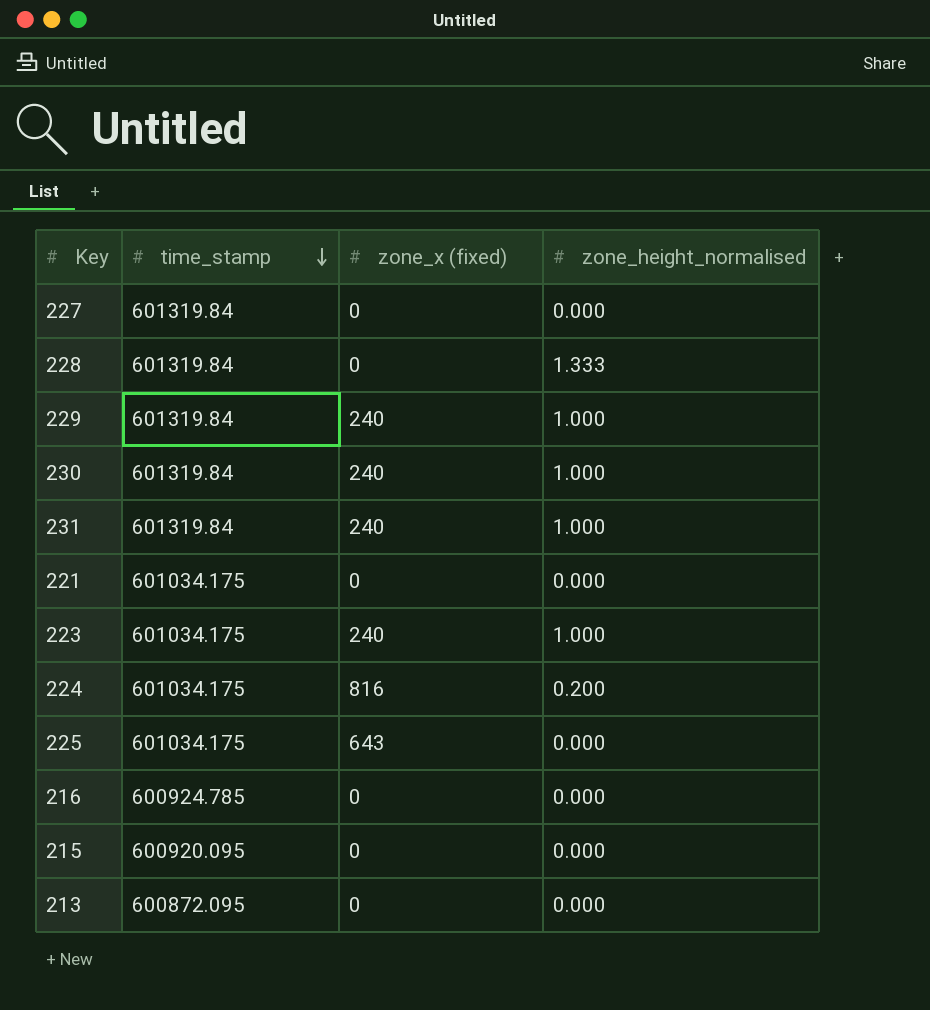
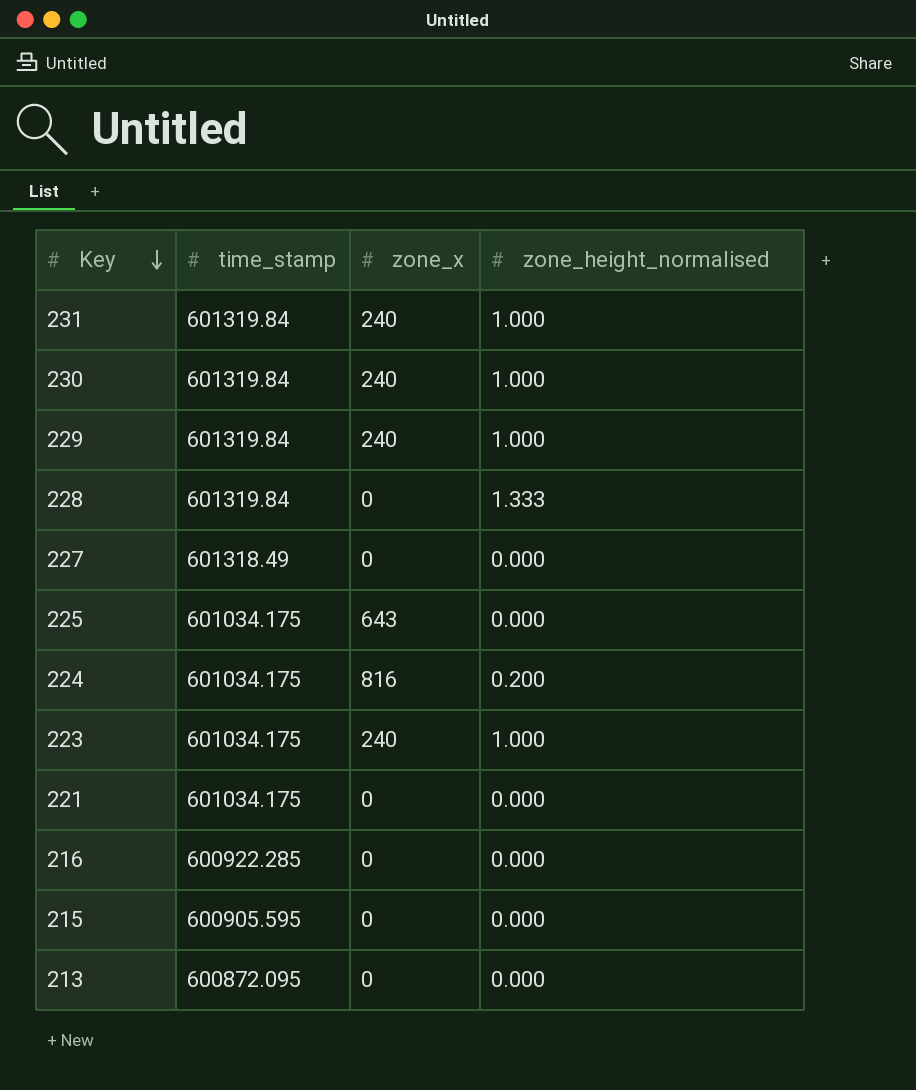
row order: time_stamp descending -> Key descending
column name: zone_x (fixed) -> zone_x
227 | time_stamp: 601319.84 -> 601318.49
216 | time_stamp: 600924.785 -> 600922.285
215 | time_stamp: 600920.095 -> 600905.595

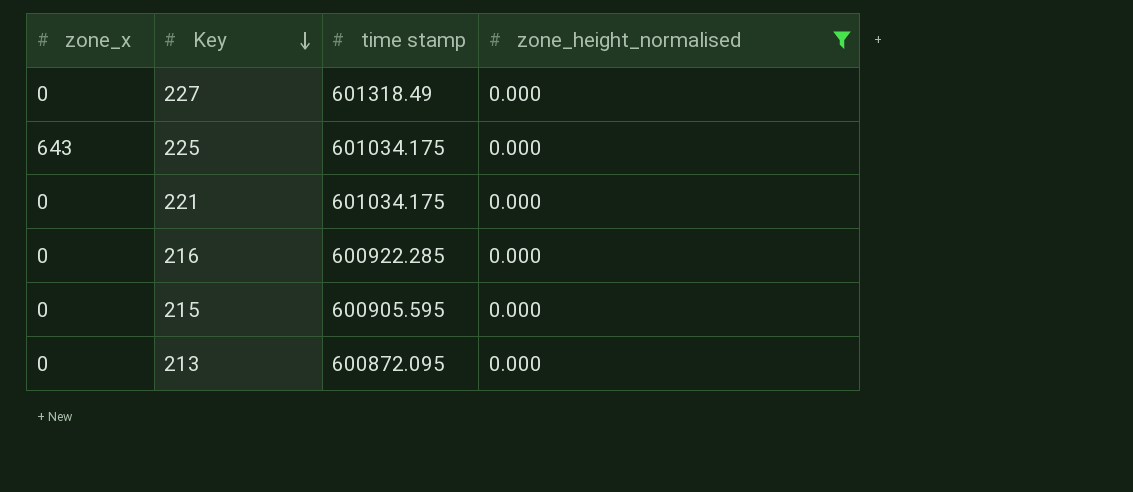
filter: none -> zone_height_normalised = 0.000
column zone_x | position: 3 -> 1
column name: time_stamp -> time stamp

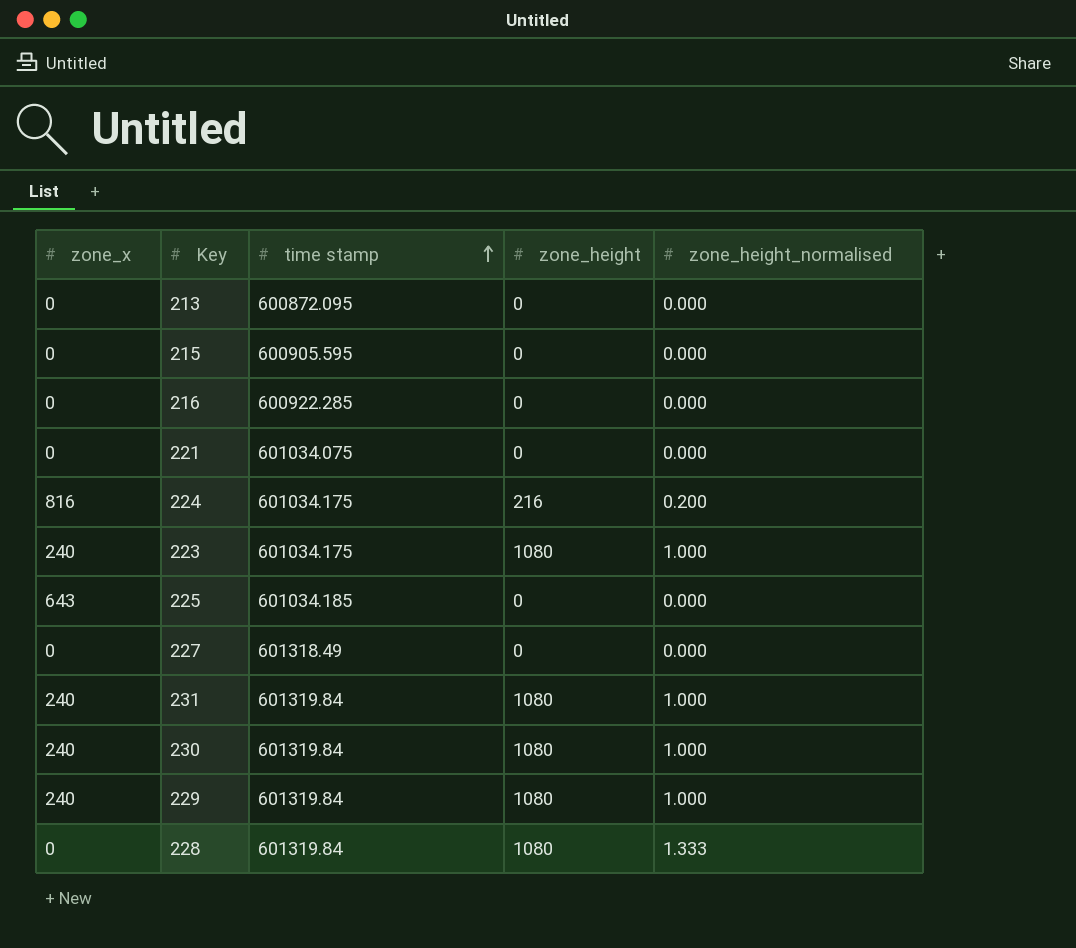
filter: zone_height_normalised = 0.000 -> none
row order: Key descending -> time stamp ascending
column zone_height | position: none -> 4
221 | time stamp: 601034.175 -> 601034.075
225 | time stamp: 601034.175 -> 601034.185

